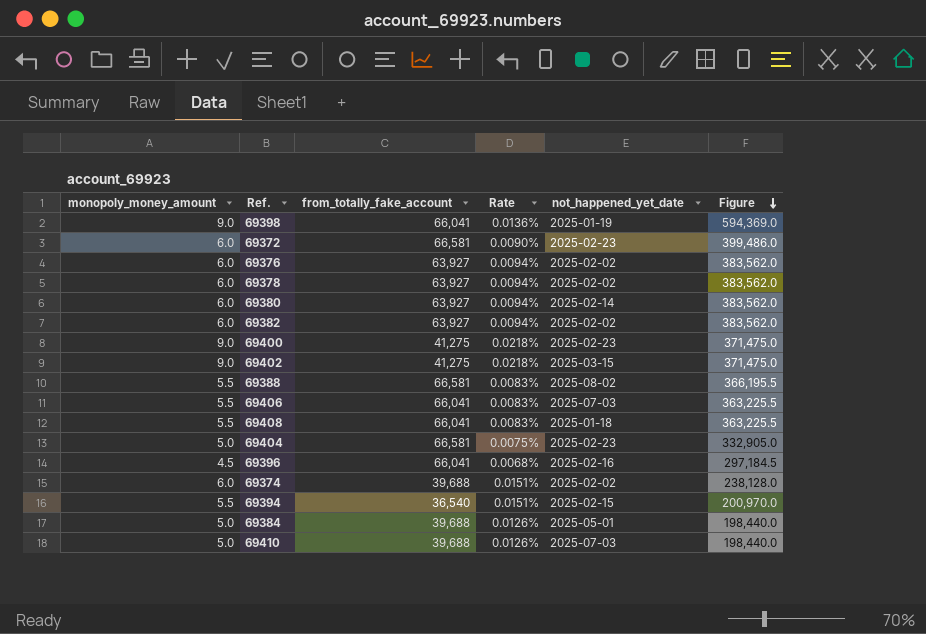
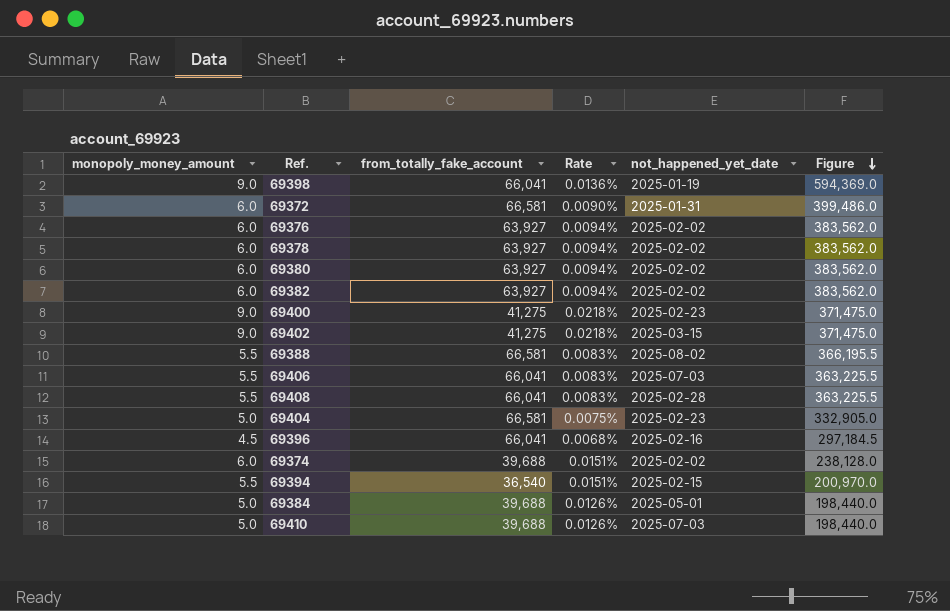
69372 | not_happened_yet_date: 2025-02-23 -> 2025-01-31
69380 | not_happened_yet_date: 2025-02-14 -> 2025-02-02
69408 | not_happened_yet_date: 2025-01-18 -> 2025-02-28

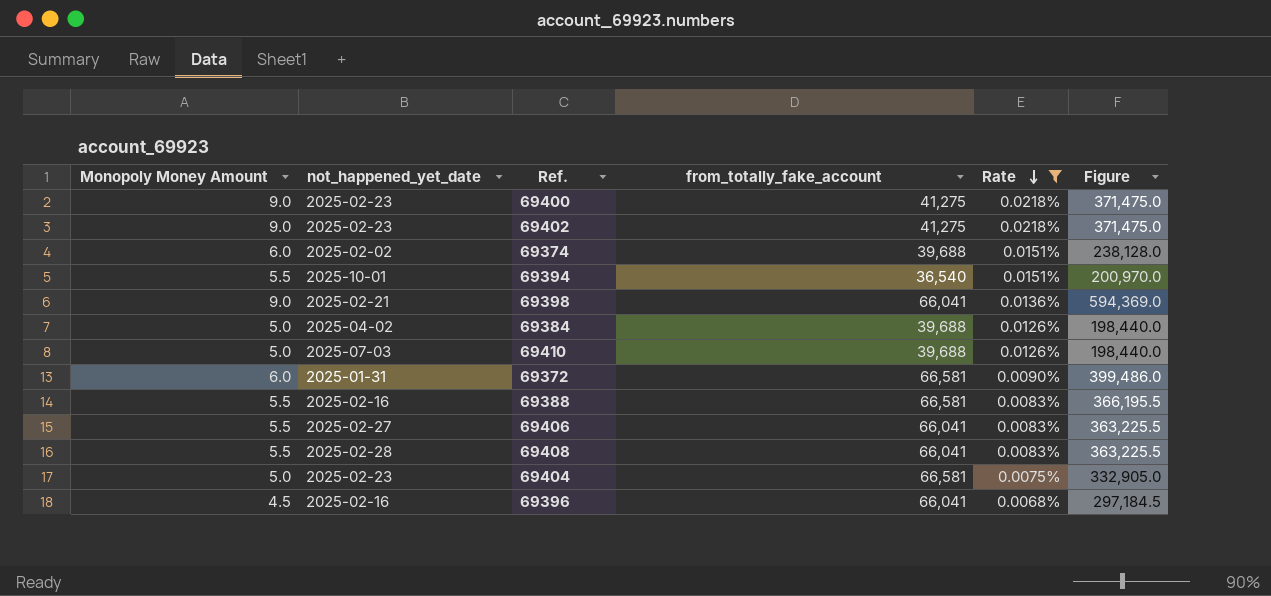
filter: none -> Rate != 0.0094%
row order: Figure descending -> Rate descending
column name: monopoly_money_amount -> Monopoly Money Amount
column not_happened_yet_date | position: 5 -> 2
69402 | not_happened_yet_date: 2025-03-15 -> 2025-02-23
69394 | not_happened_yet_date: 2025-02-15 -> 2025-10-01
69398 | not_happened_yet_date: 2025-01-19 -> 2025-02-21
69384 | not_happened_yet_date: 2025-05-01 -> 2025-04-02
69388 | not_happened_yet_date: 2025-08-02 -> 2025-02-16
69406 | not_happened_yet_date: 2025-07-03 -> 2025-02-27

